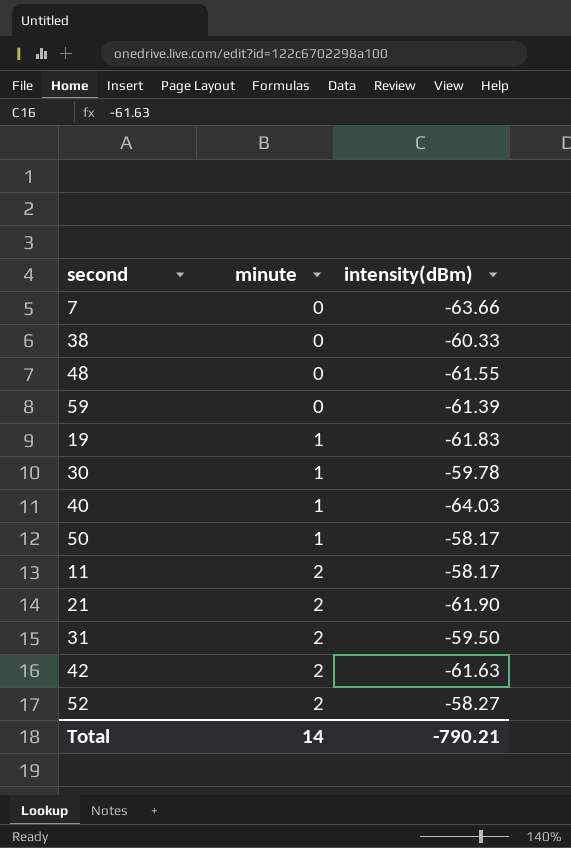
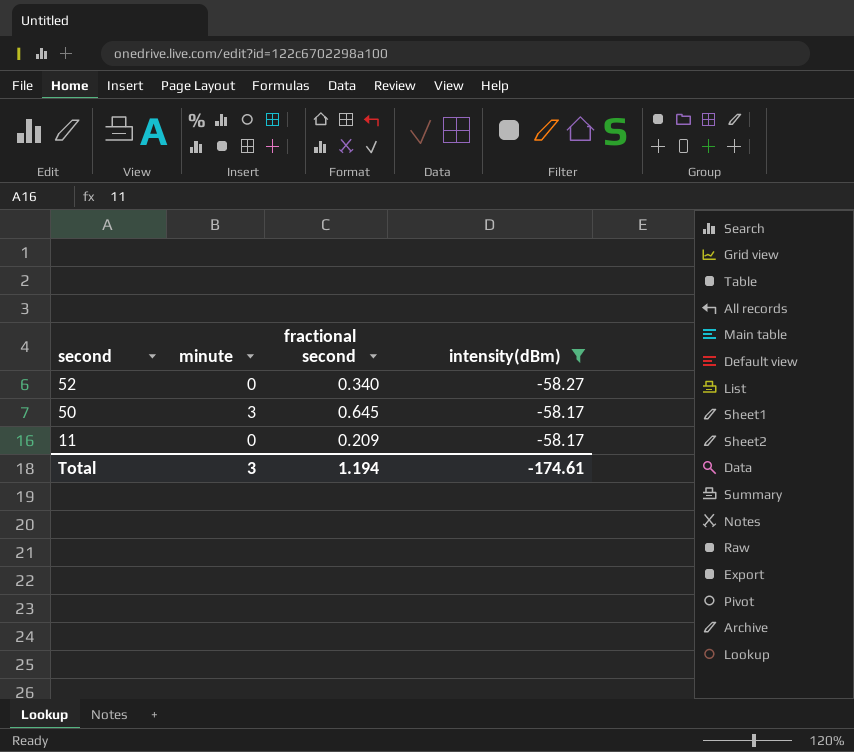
filter: none -> intensity(dBm) >= -58.27
row order: minute ascending -> second descending
column fractional second | position: none -> 3
52 | minute: 2 -> 0
50 | minute: 1 -> 3
11 | minute: 2 -> 0
Total | minute: 14 -> 3
Total | intensity(dBm): -790.21 -> -174.61

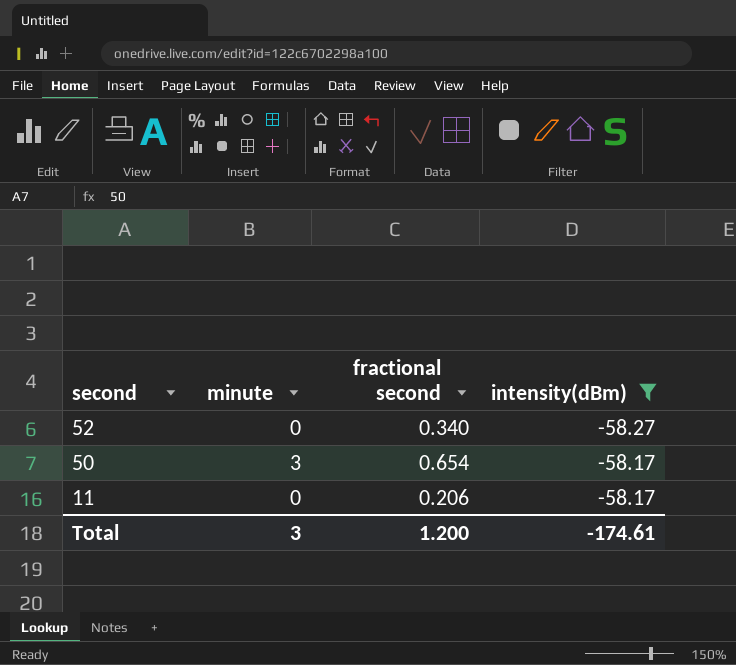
50 | fractional second: 0.645 -> 0.654
11 | fractional second: 0.209 -> 0.206
Total | fractional second: 1.194 -> 1.200

